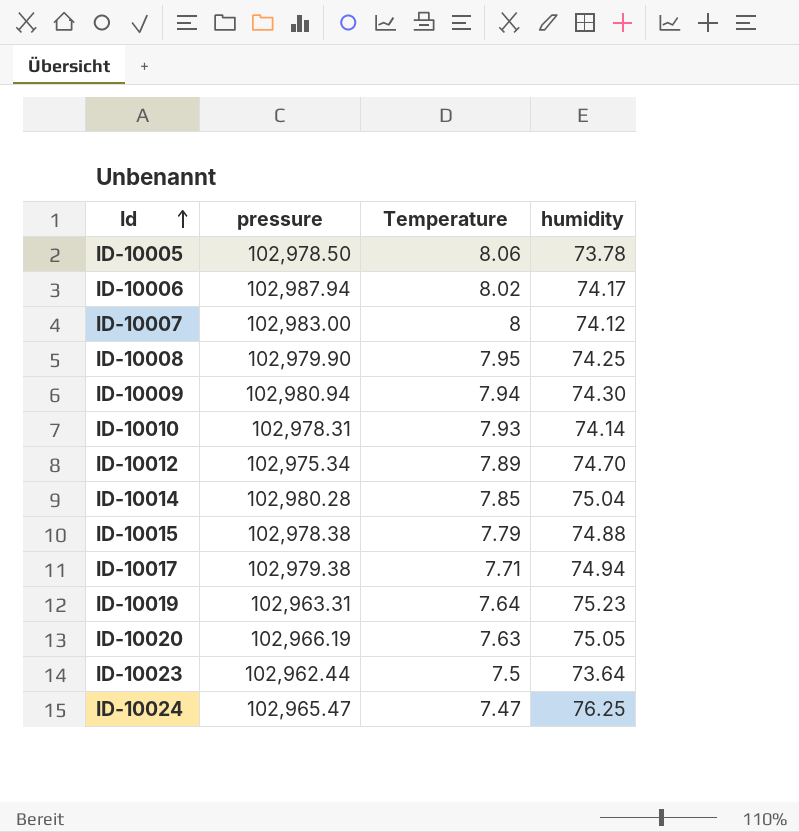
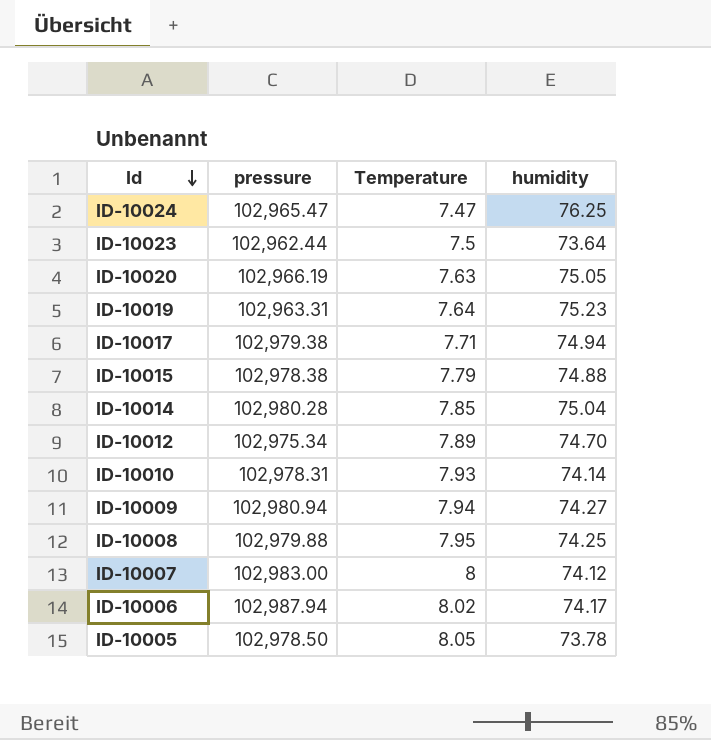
row order: Id ascending -> Id descending
ID-10009 | humidity: 74.30 -> 74.27
ID-10008 | pressure: 102,979.90 -> 102,979.88
ID-10005 | Temperature: 8.06 -> 8.05

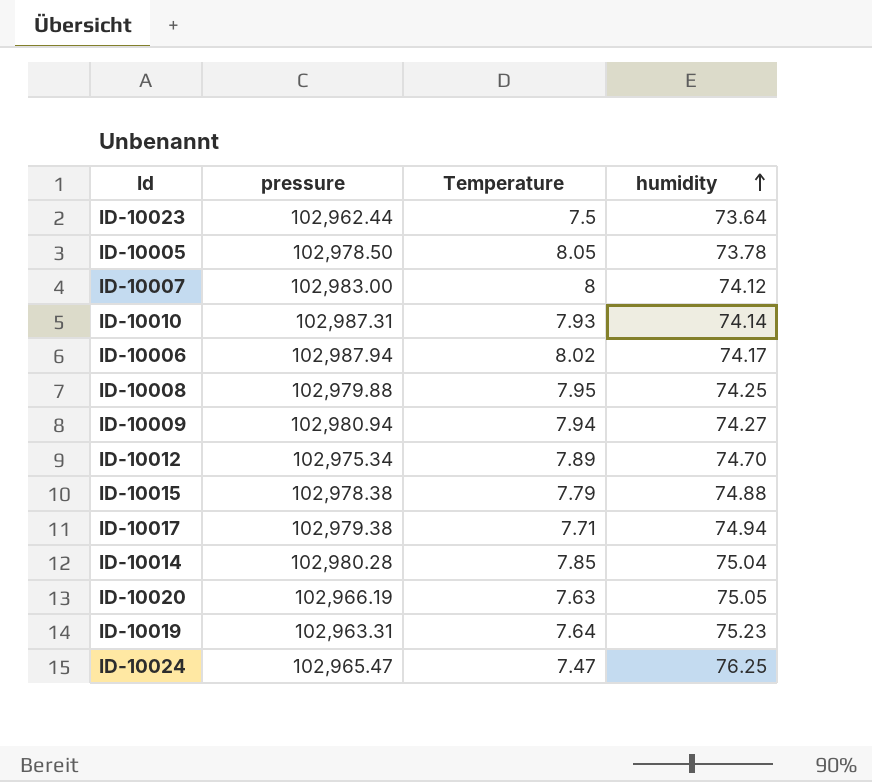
row order: Id descending -> humidity ascending
ID-10010 | pressure: 102,978.31 -> 102,987.31

